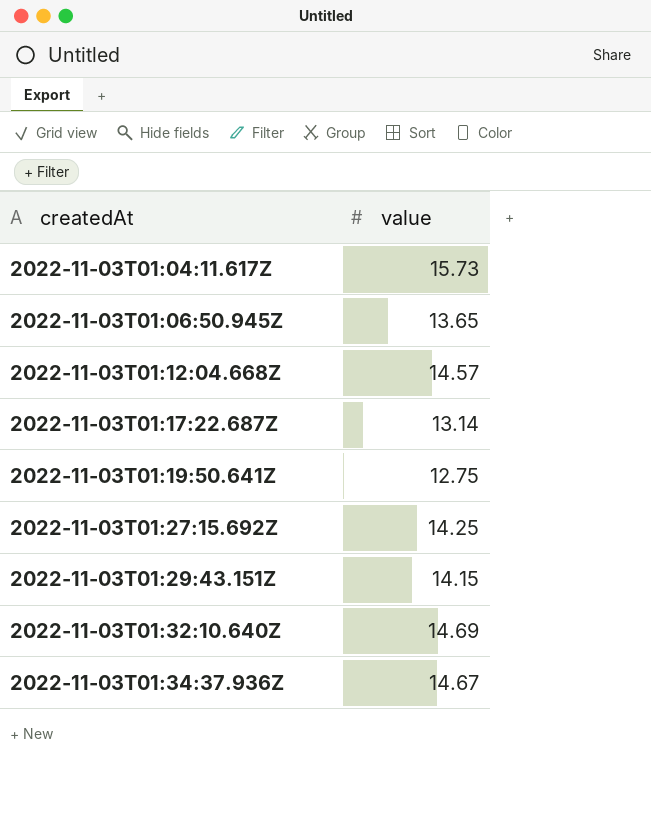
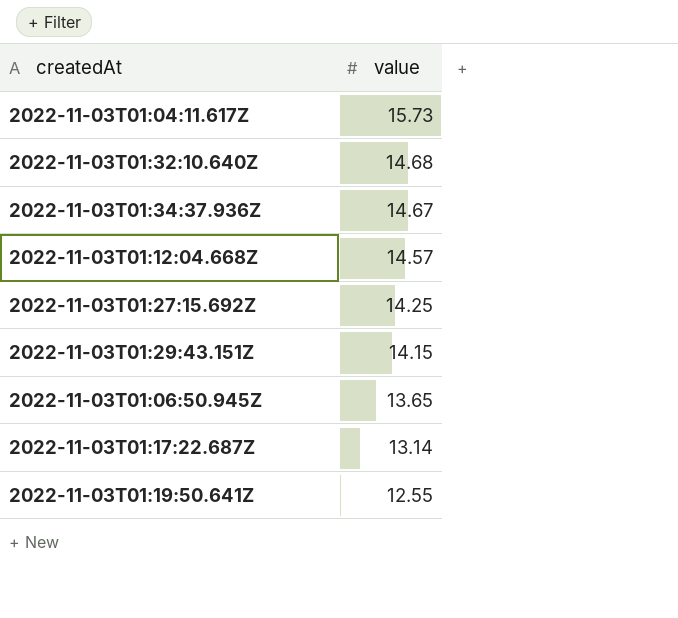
row order: createdAt ascending -> value descending
2022-11-03T01:32:10.640Z | value: 14.69 -> 14.68
2022-11-03T01:19:50.641Z | value: 12.75 -> 12.55

